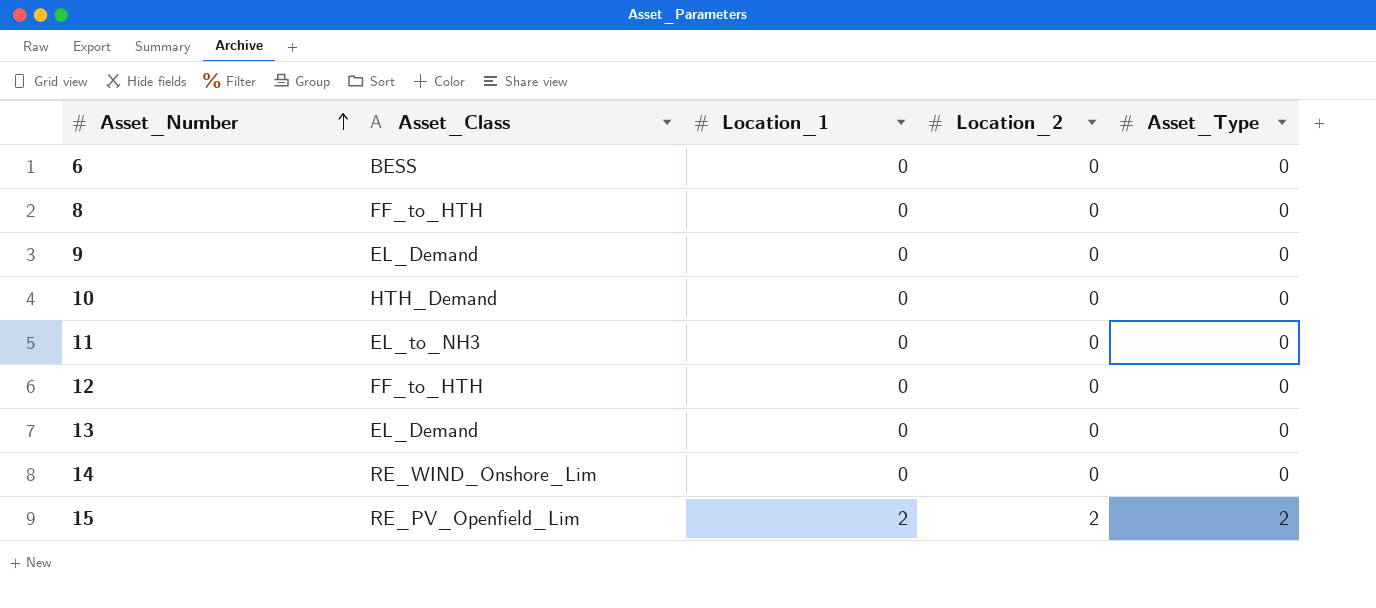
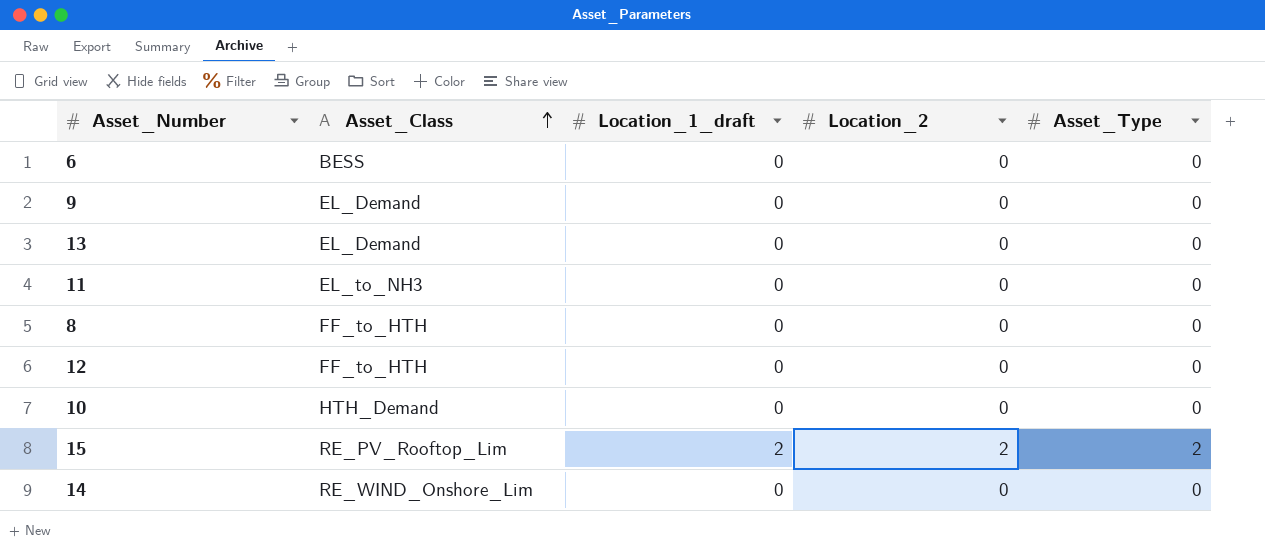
row order: Asset_Number ascending -> Asset_Class ascending
column name: Location_1 -> Location_1_draft
15 | Asset_Class: RE_PV_Openfield_Lim -> RE_PV_Rooftop_Lim

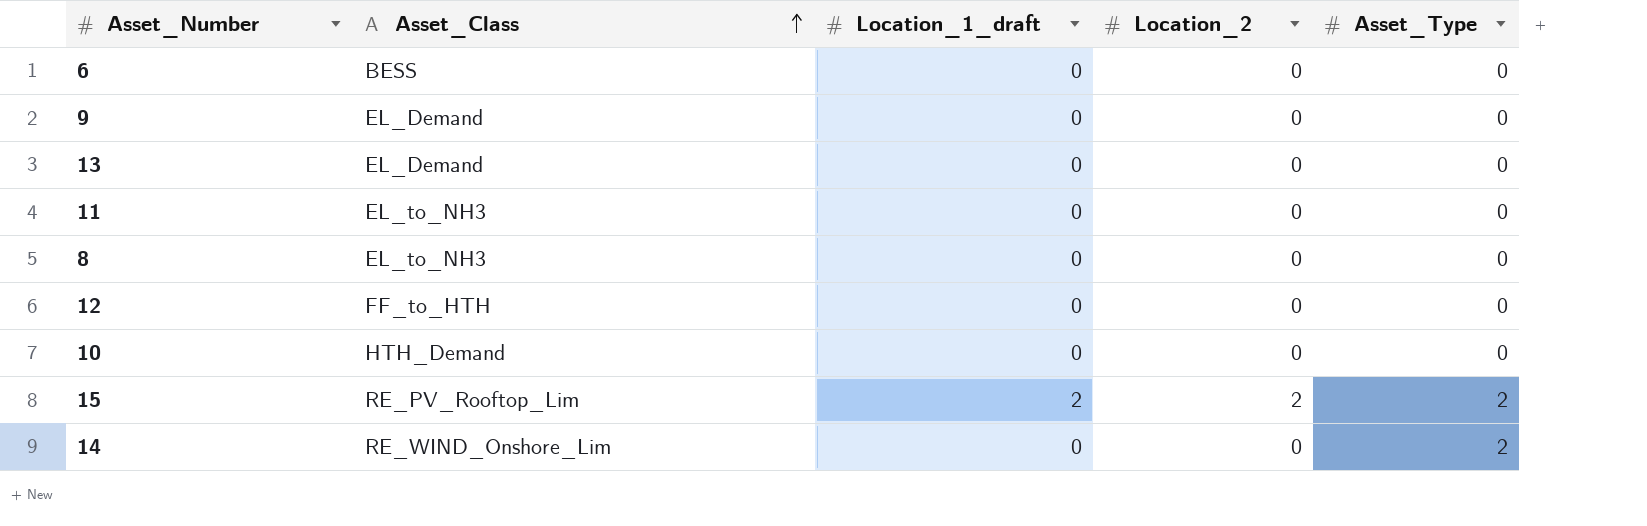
8 | Asset_Class: FF_to_HTH -> EL_to_NH3
14 | Asset_Type: 0 -> 2

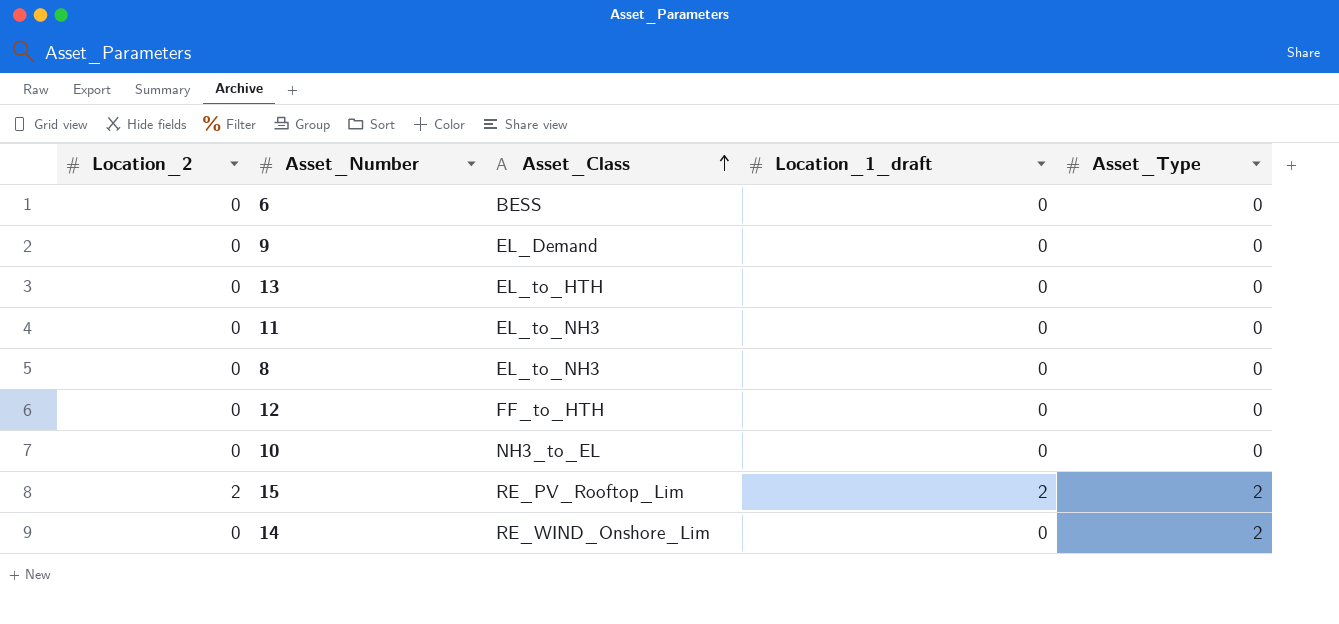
column Location_2 | position: 4 -> 1
13 | Asset_Class: EL_Demand -> EL_to_HTH
10 | Asset_Class: HTH_Demand -> NH3_to_EL

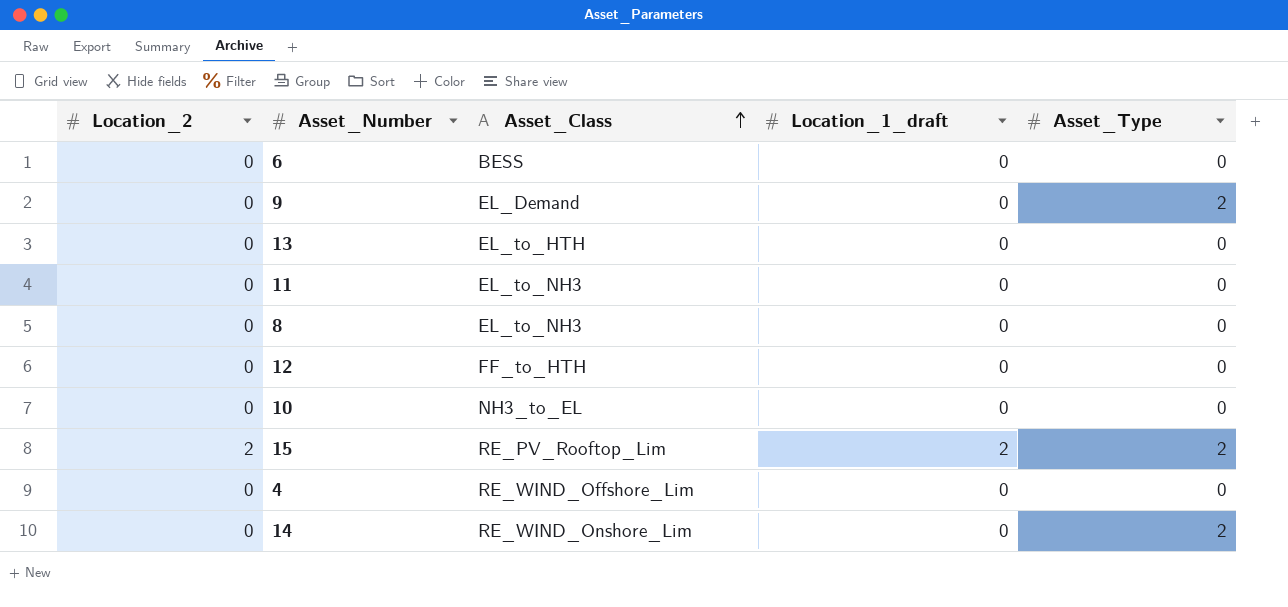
9 | Asset_Type: 0 -> 2
row 4: none -> 0 | RE_WIND_Offshore_Lim | 0 | 0

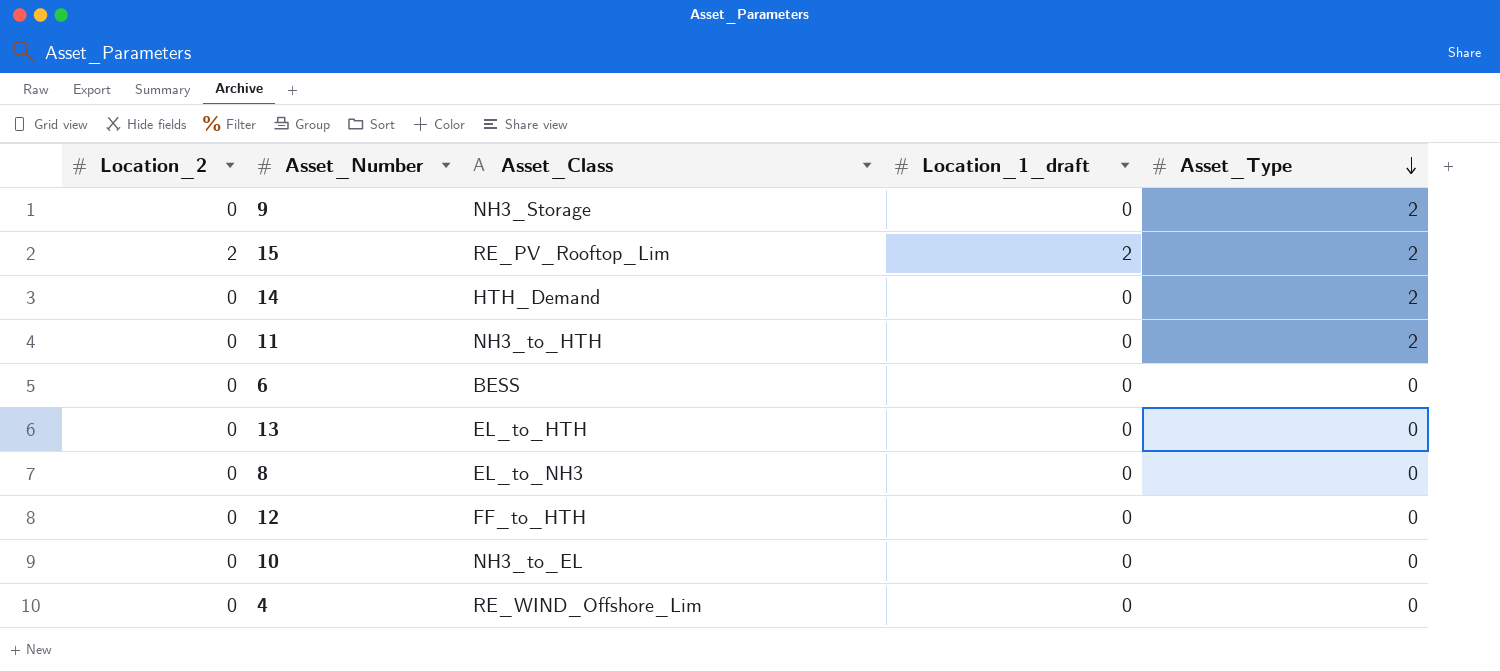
row order: Asset_Class ascending -> Asset_Type descending
9 | Asset_Class: EL_Demand -> NH3_Storage
14 | Asset_Class: RE_WIND_Onshore_Lim -> HTH_Demand
11 | Asset_Class: EL_to_NH3 -> NH3_to_HTH
11 | Asset_Type: 0 -> 2

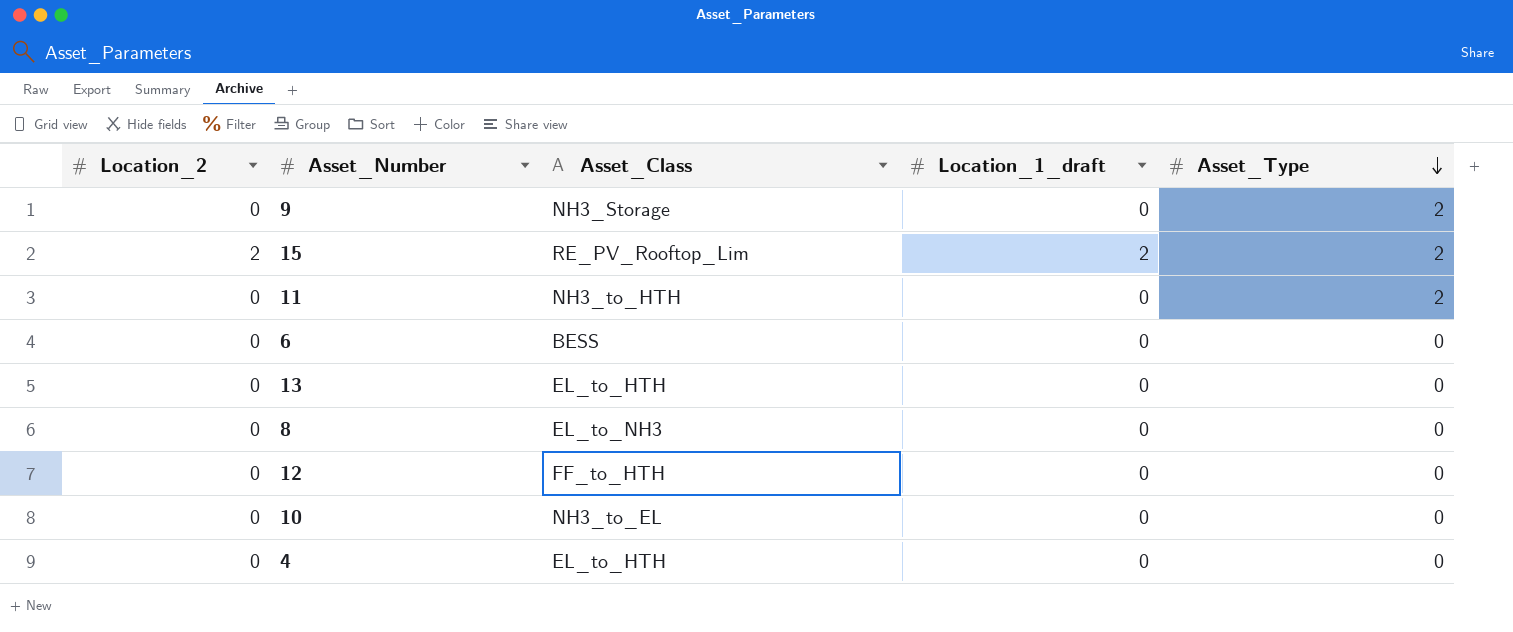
row 14: 0 | HTH_Demand | 0 | 2 -> none
4 | Asset_Class: RE_WIND_Offshore_Lim -> EL_to_HTH

